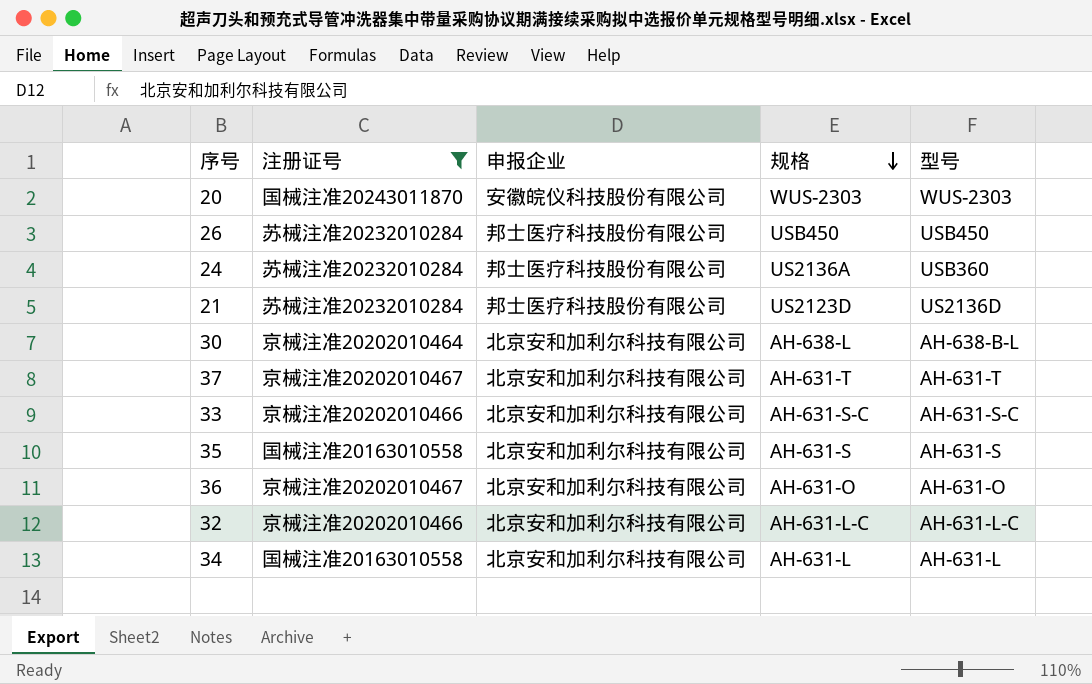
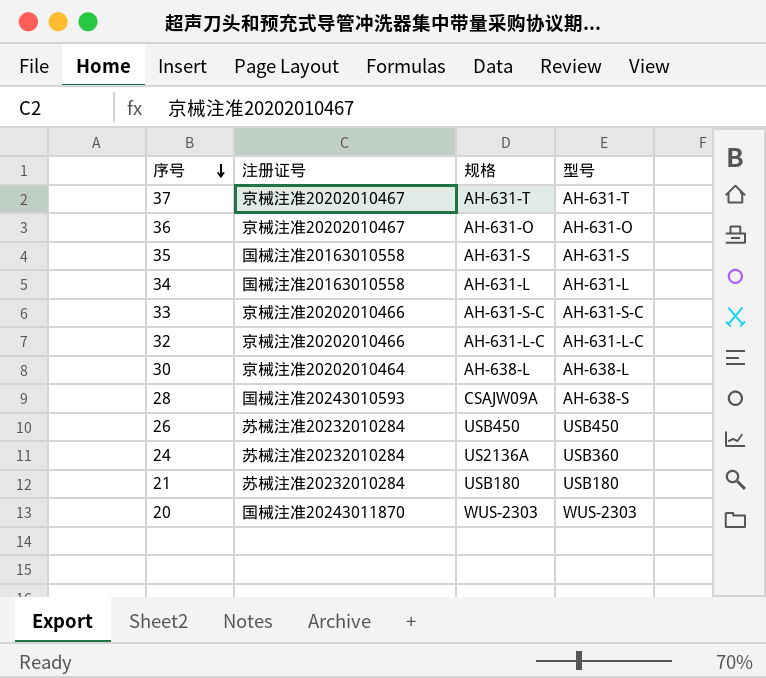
filter: 注册证号 != 国械注准20243010593 -> none
row order: 规格 descending -> 序号 descending
column 申报企业 | position: 3 -> none
30 | 型号: AH-638-B-L -> AH-638-L
21 | 规格: US2123D -> USB180
21 | 型号: US2136D -> USB180

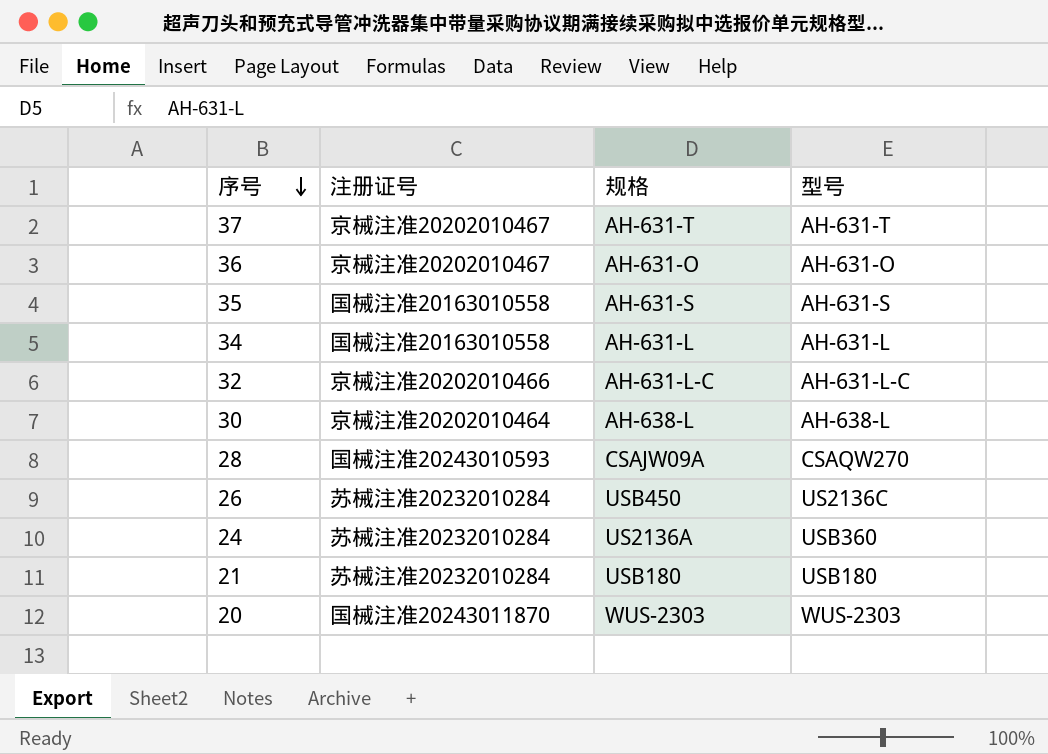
row 33: 京械注准20202010466 | AH-631-S-C | AH-631-S-C -> none
28 | 型号: AH-638-S -> CSAQW270
26 | 型号: USB450 -> US2136C

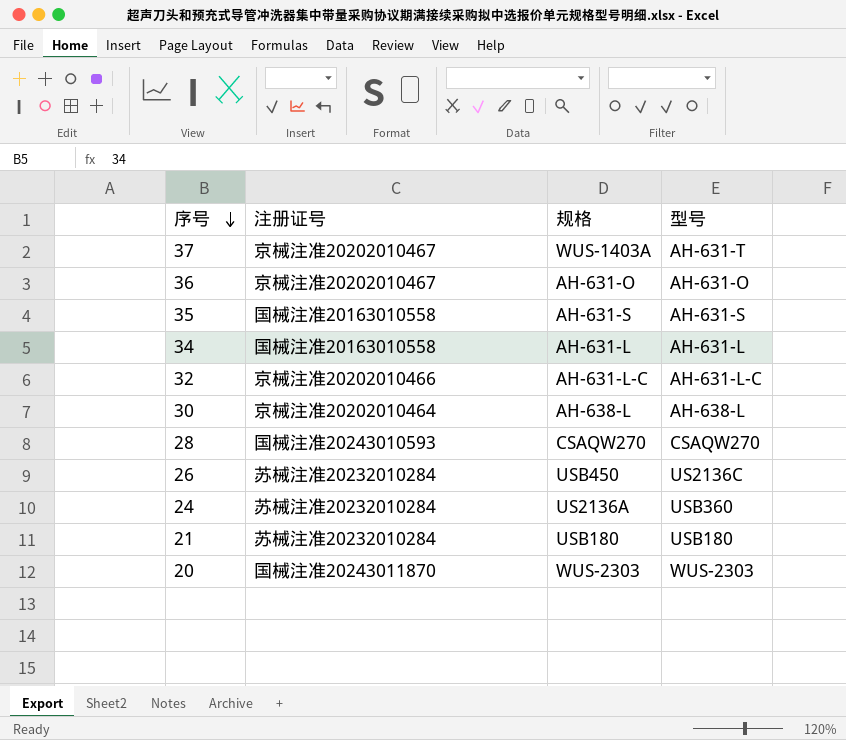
37 | 规格: AH-631-T -> WUS-1403A
28 | 规格: CSAJW09A -> CSAQW270

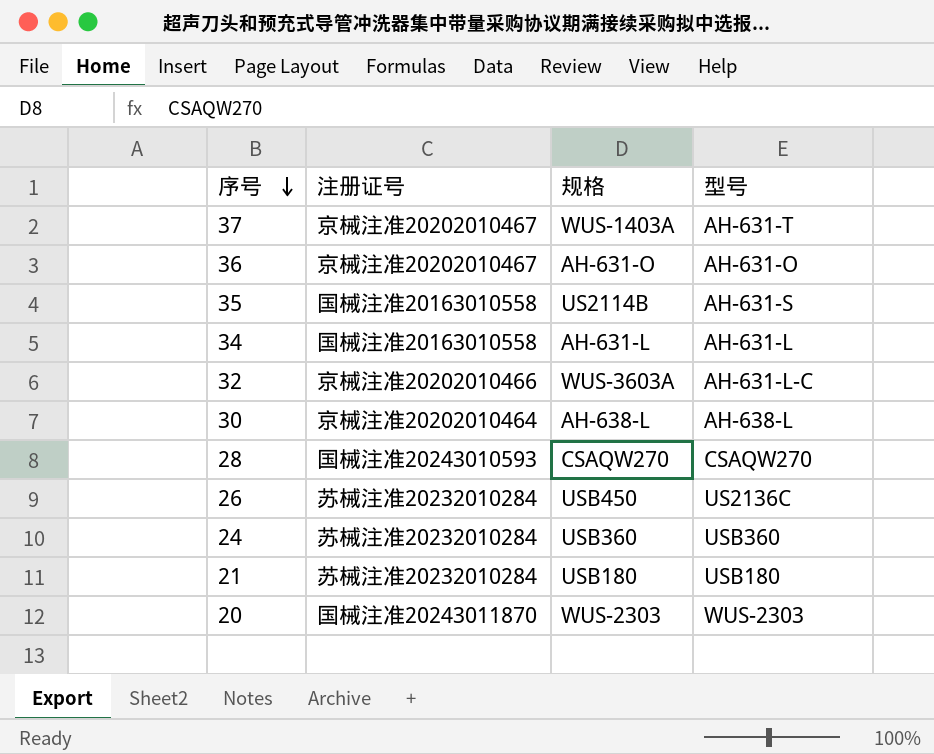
35 | 规格: AH-631-S -> US2114B
32 | 规格: AH-631-L-C -> WUS-3603A
24 | 规格: US2136A -> USB360

